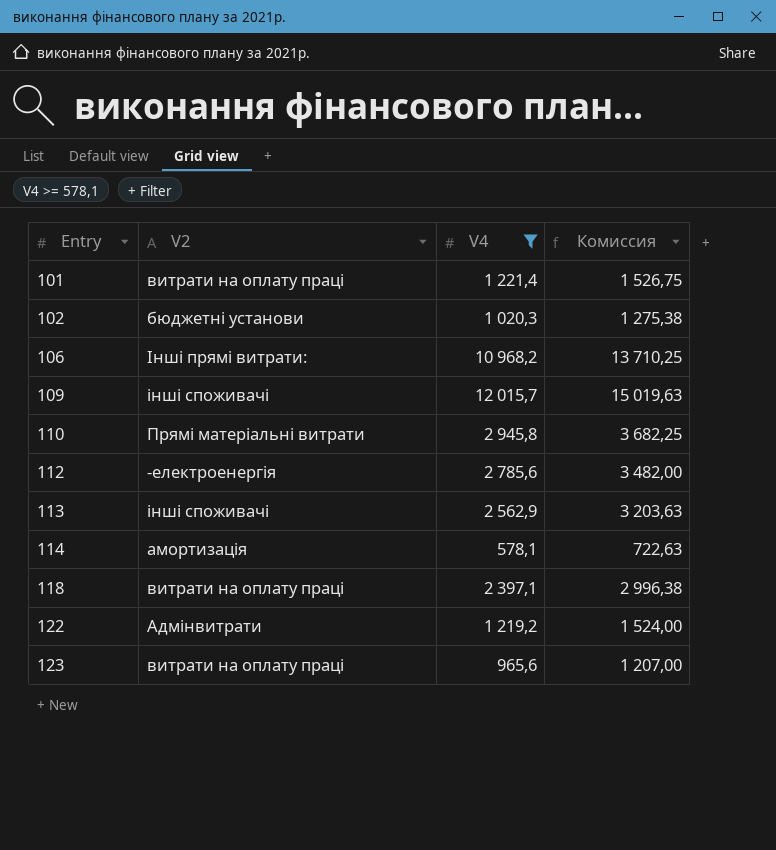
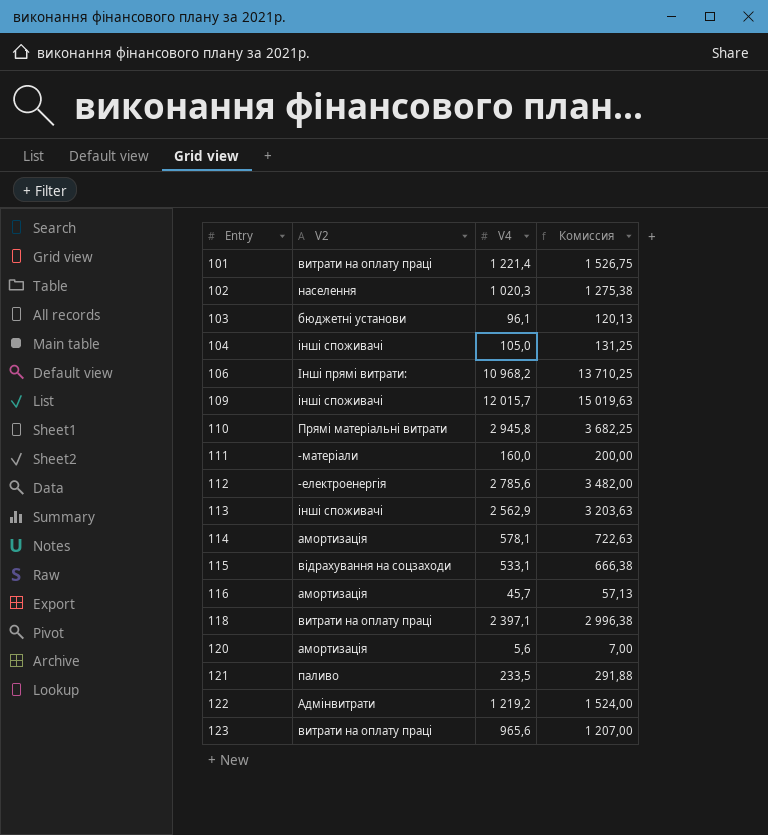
filter: V4 >= 578,1 -> none
102 | V2: бюджетні установи -> населення

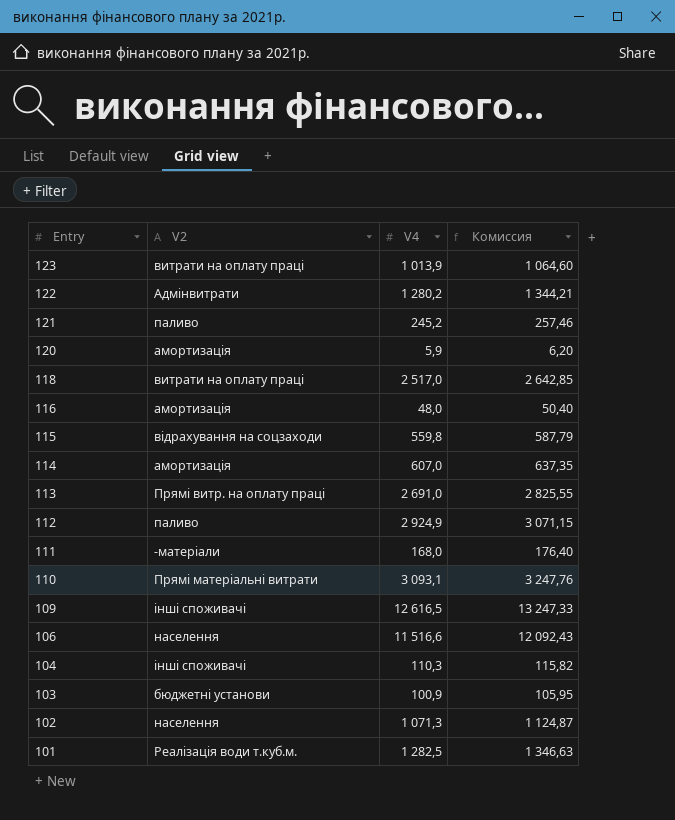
row order: Entry ascending -> Entry descending
column Комиссия | formula: [V4] * 1,25 -> [V4] * 1,05
123 | V4: 965,6 -> 1 013,9
122 | V4: 1 219,2 -> 1 280,2
121 | V4: 233,5 -> 245,2
120 | V4: 5,6 -> 5,9
118 | V4: 2 397,1 -> 2 517,0
116 | V4: 45,7 -> 48,0
115 | V4: 533,1 -> 559,8
114 | V4: 578,1 -> 607,0
113 | V2: інші споживачі -> Прямі витр. на оплату праці
113 | V4: 2 562,9 -> 2 691,0
112 | V2: -електроенергія -> паливо
112 | V4: 2 785,6 -> 2 924,9
111 | V4: 160,0 -> 168,0
110 | V4: 2 945,8 -> 3 093,1
109 | V4: 12 015,7 -> 12 616,5
106 | V2: Інші прямі витрати: -> населення
106 | V4: 10 968,2 -> 11 516,6
104 | V4: 105,0 -> 110,3
103 | V4: 96,1 -> 100,9
102 | V4: 1 020,3 -> 1 071,3
101 | V2: витрати на оплату праці -> Реалізація води т.куб.м.
101 | V4: 1 221,4 -> 1 282,5

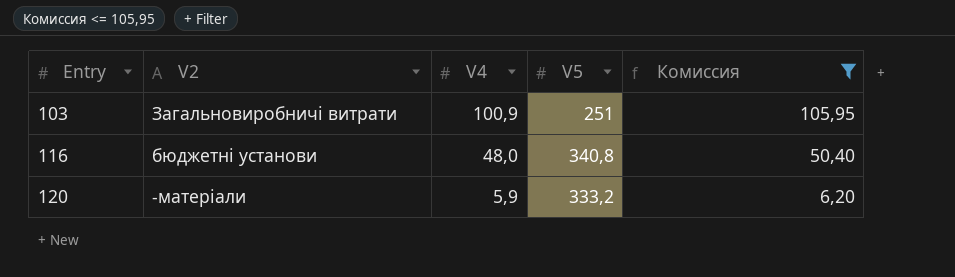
filter: none -> Комиссия <= 105,95
row order: Entry descending -> Entry ascending
column V5 | position: none -> 4
103 | V2: бюджетні установи -> Загальновиробничі витрати
116 | V2: амортизація -> бюджетні установи
120 | V2: амортизація -> -матеріали

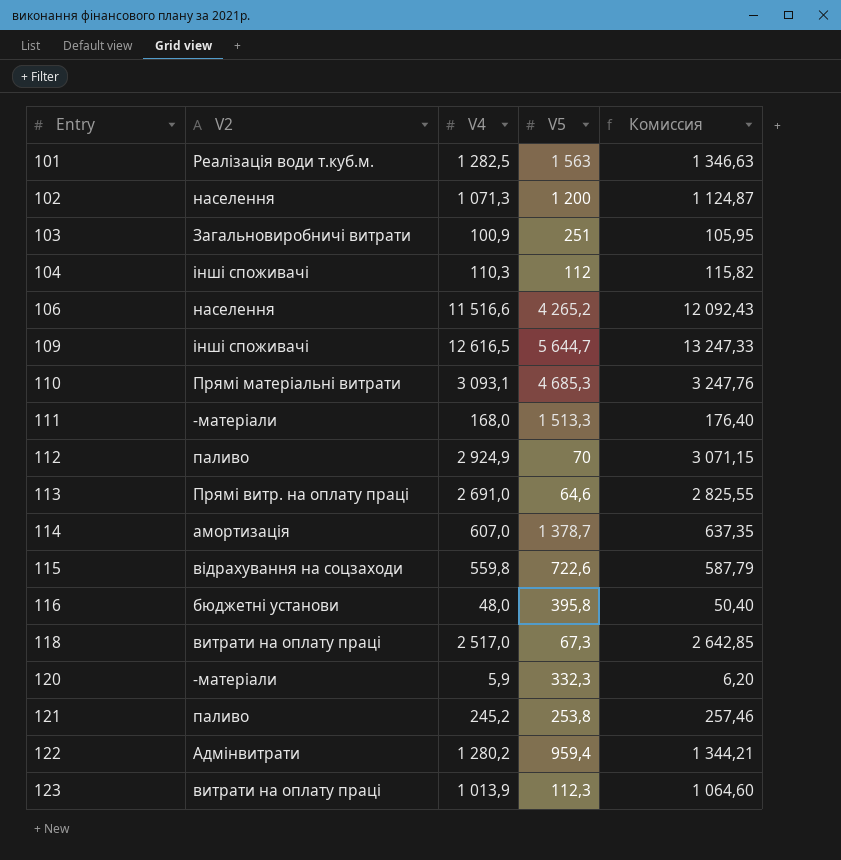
filter: Комиссия <= 105,95 -> none
116 | V5: 340,8 -> 395,8
120 | V5: 333,2 -> 332,3

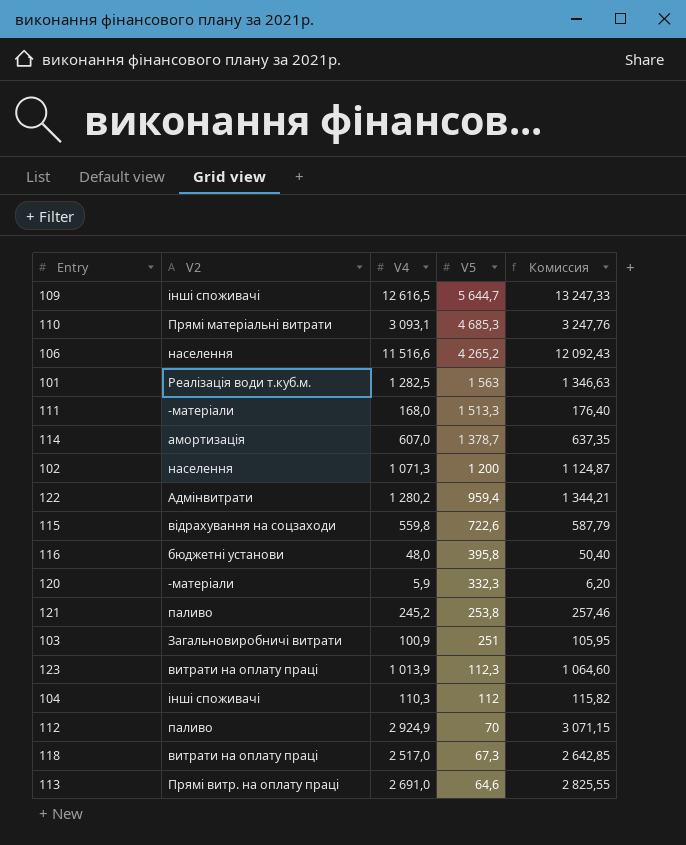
row order: Entry ascending -> V5 descending

